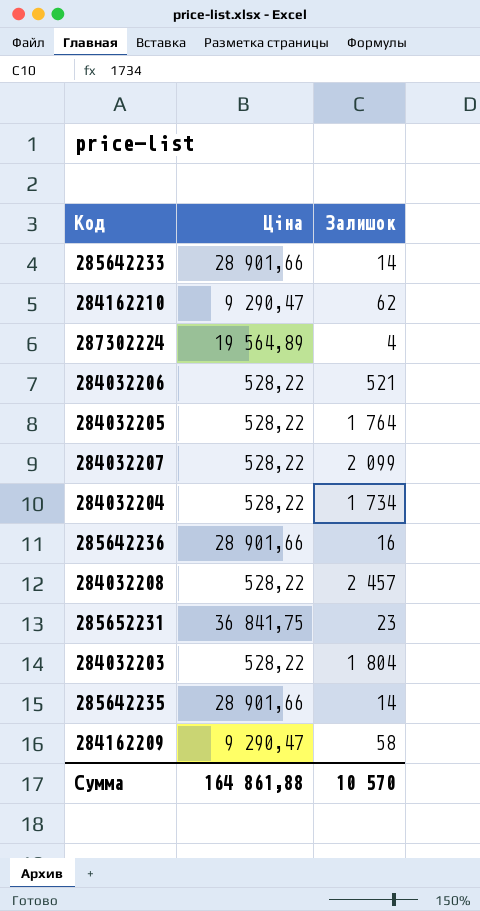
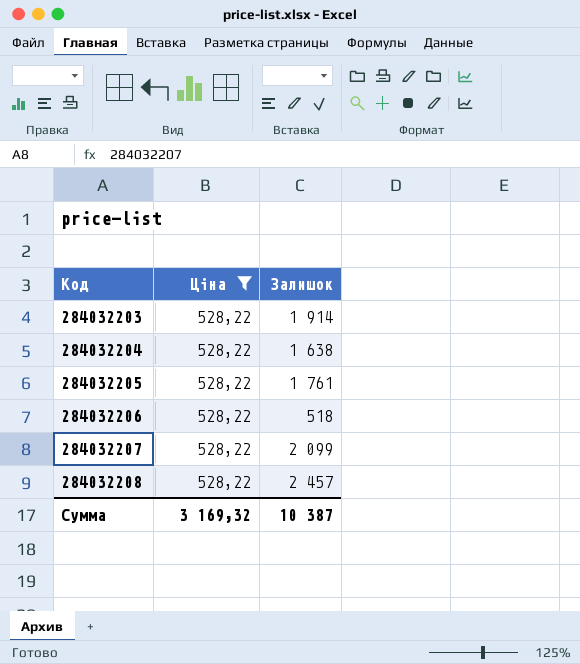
filter: none -> Ціна = 528,22
row order: none -> Код ascending
284032203 | Залишок: 1 804 -> 1 914
284032204 | Залишок: 1 734 -> 1 638
284032205 | Залишок: 1 764 -> 1 761
284032206 | Залишок: 521 -> 518
Сумма | Ціна: 164 861,88 -> 3 169,32
Сумма | Залишок: 10 570 -> 10 387

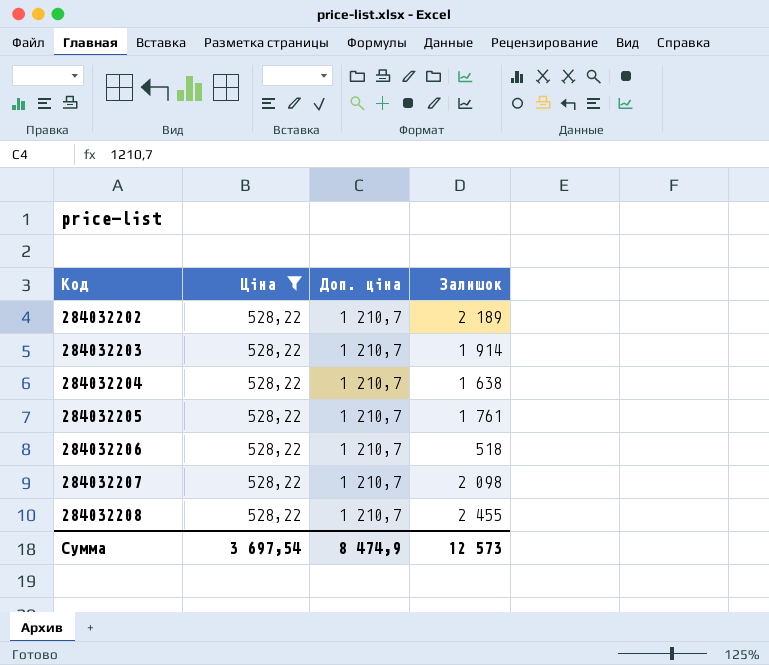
column Доп. ціна | position: none -> 3
row 284032202: none -> 528,22 | 1 210,7 | 2 189
284032207 | Залишок: 2 099 -> 2 098
284032208 | Залишок: 2 457 -> 2 455
Сумма | Ціна: 3 169,32 -> 3 697,54
Сумма | Залишок: 10 387 -> 12 573

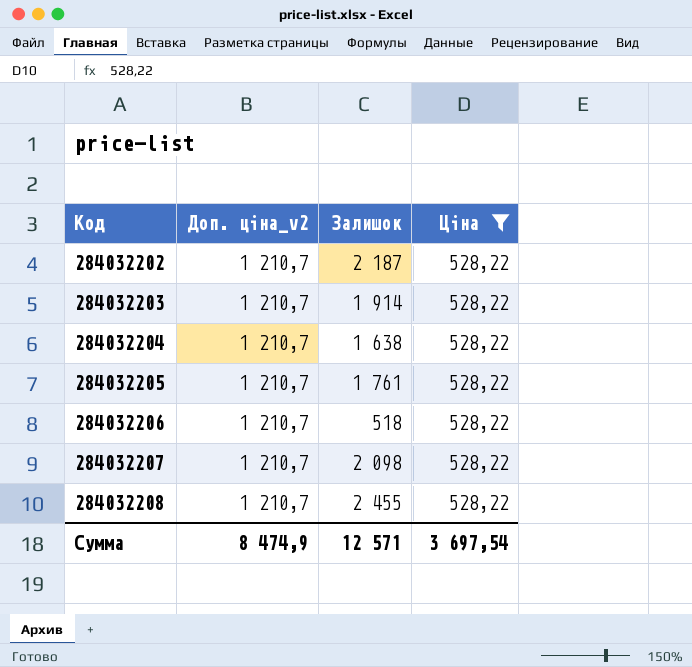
column name: Доп. ціна -> Доп. ціна_v2
column Ціна | position: 2 -> 4
284032202 | Залишок: 2 189 -> 2 187
Сумма | Залишок: 12 573 -> 12 571

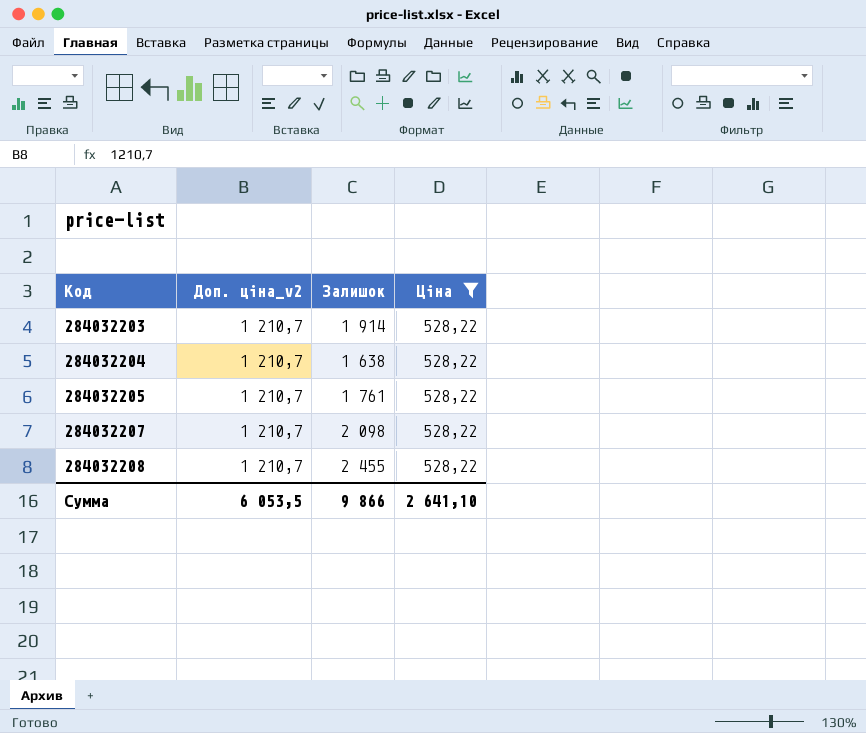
row 284032202: 1 210,7 | 2 187 | 528,22 -> none
row 284032206: 1 210,7 | 518 | 528,22 -> none
Сумма | Доп. ціна_v2: 8 474,9 -> 6 053,5
Сумма | Залишок: 12 571 -> 9 866
Сумма | Ціна: 3 697,54 -> 2 641,10

